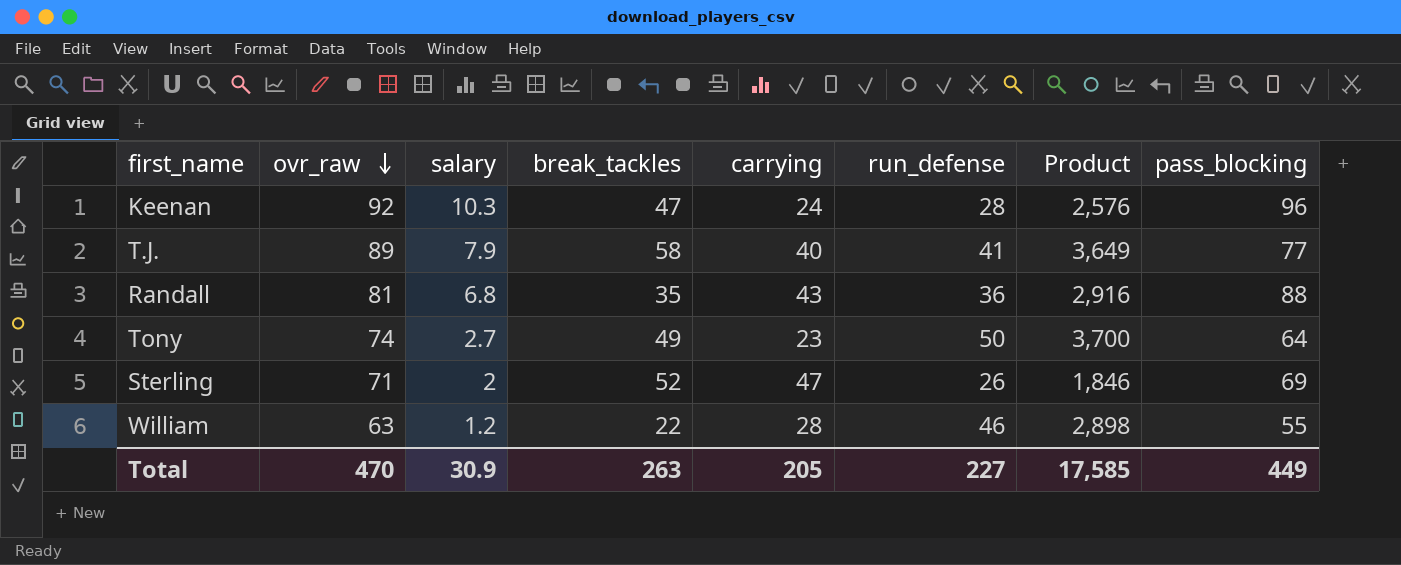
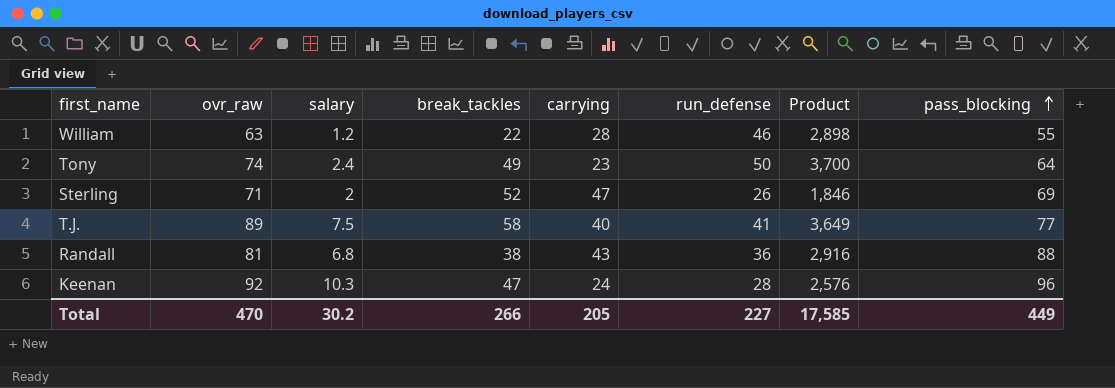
row order: ovr_raw descending -> pass_blocking ascending
Tony | salary: 2.7 -> 2.4
T.J. | salary: 7.9 -> 7.5
Randall | break_tackles: 35 -> 38
Total | salary: 30.9 -> 30.2
Total | break_tackles: 263 -> 266

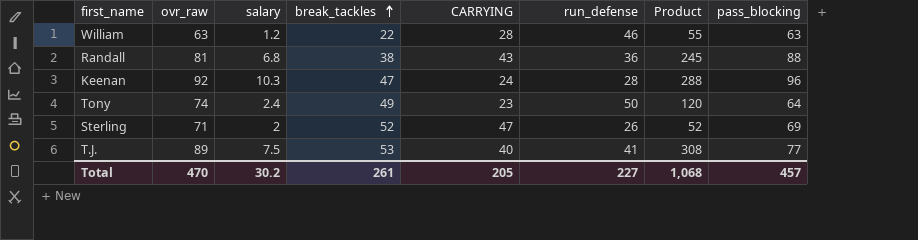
row order: pass_blocking ascending -> break_tackles ascending
column name: carrying -> CARRYING
column Product | formula: [ovr_raw] * [run_defense] -> [salary] * [run_defense]
William | pass_blocking: 55 -> 63
T.J. | break_tackles: 58 -> 53
Total | break_tackles: 266 -> 261
Total | Product: 17,585 -> 1,068
Total | pass_blocking: 449 -> 457

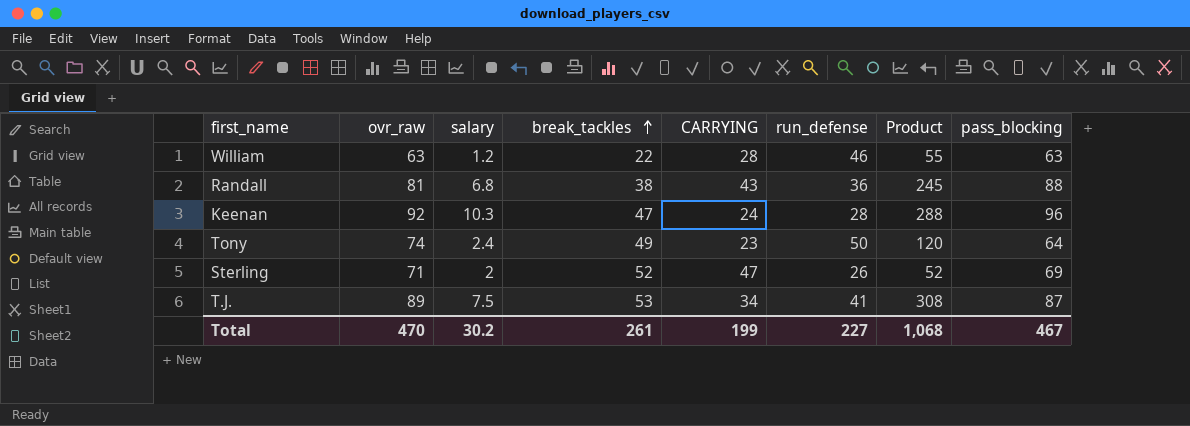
T.J. | CARRYING: 40 -> 34
T.J. | pass_blocking: 77 -> 87
Total | CARRYING: 205 -> 199
Total | pass_blocking: 457 -> 467

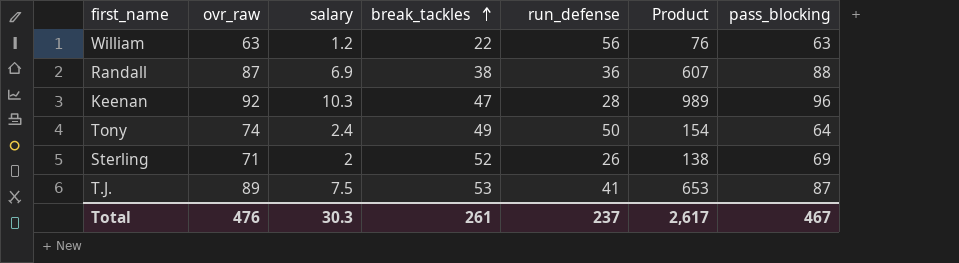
column CARRYING | position: 5 -> none
column Product | formula: [salary] * [run_defense] -> [salary] * [pass_blocking]
William | run_defense: 46 -> 56
Randall | ovr_raw: 81 -> 87
Randall | salary: 6.8 -> 6.9
Total | ovr_raw: 470 -> 476
Total | salary: 30.2 -> 30.3
Total | run_defense: 227 -> 237
Total | Product: 1,068 -> 2,617

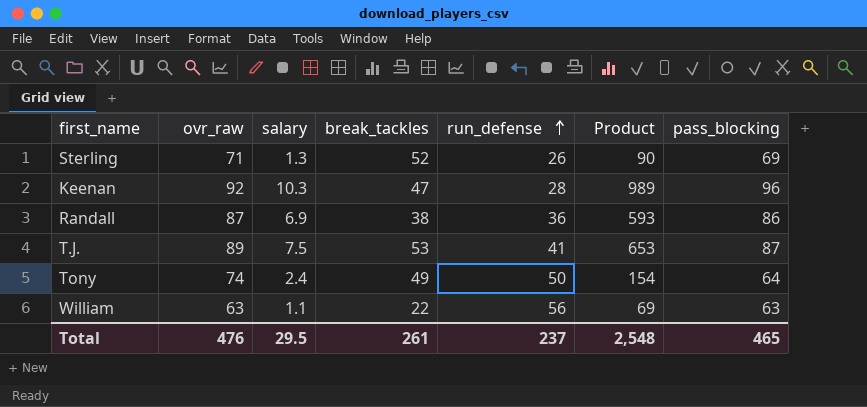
row order: break_tackles ascending -> run_defense ascending
Sterling | salary: 2 -> 1.3
Sterling | Product: 138 -> 90
Randall | Product: 607 -> 593
Randall | pass_blocking: 88 -> 86
William | salary: 1.2 -> 1.1
William | Product: 76 -> 69
Total | salary: 30.3 -> 29.5
Total | Product: 2,617 -> 2,548
Total | pass_blocking: 467 -> 465

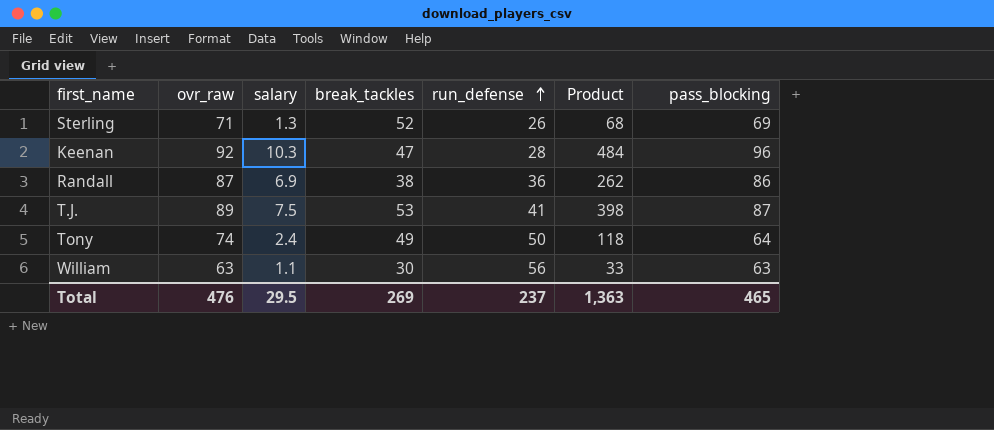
column Product | formula: [salary] * [pass_blocking] -> [salary] * [break_tackles]
William | break_tackles: 22 -> 30
Total | break_tackles: 261 -> 269
Total | Product: 2,548 -> 1,363

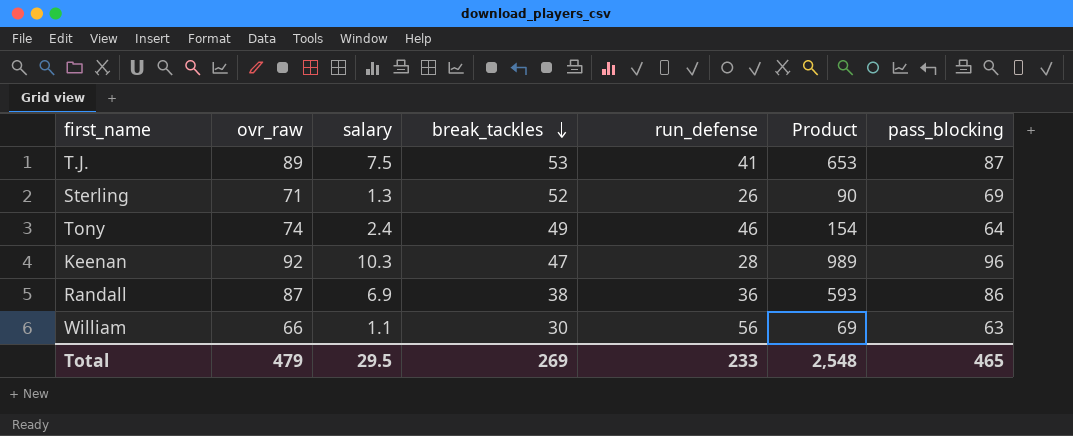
row order: run_defense ascending -> break_tackles descending
column Product | formula: [salary] * [break_tackles] -> [salary] * [pass_blocking]
Tony | run_defense: 50 -> 46
William | ovr_raw: 63 -> 66
Total | ovr_raw: 476 -> 479
Total | run_defense: 237 -> 233
Total | Product: 1,363 -> 2,548

